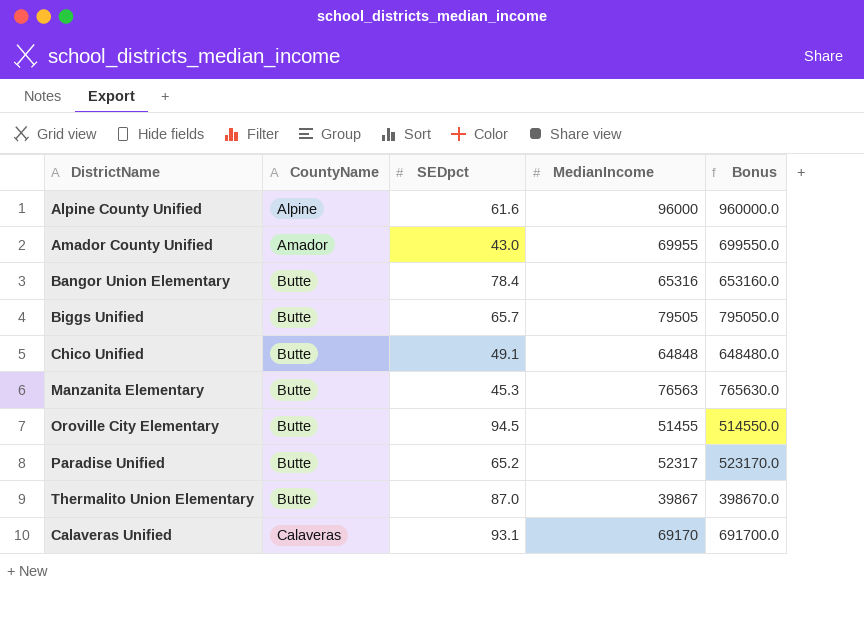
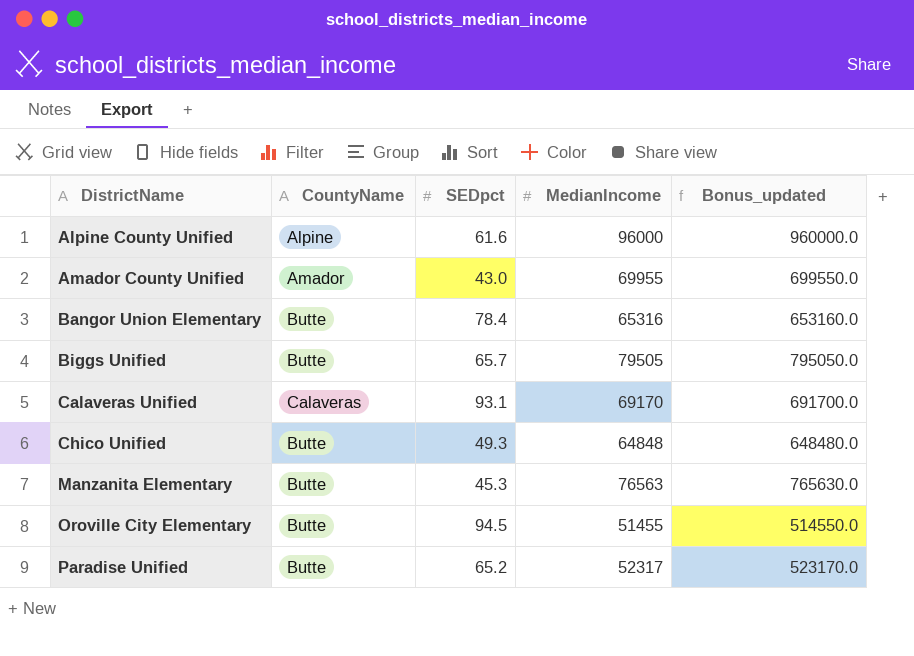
row order: CountyName ascending -> DistrictName ascending
column name: Bonus -> Bonus_updated
row Thermalito Union Elementary: Butte | 87.0 | 39867 | 398670.0 -> none
Chico Unified | SEDpct: 49.1 -> 49.3

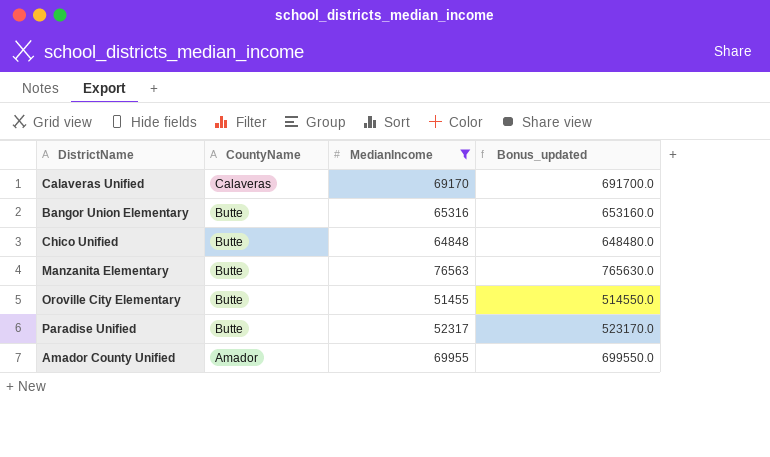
filter: none -> MedianIncome <= 76563
row order: DistrictName ascending -> CountyName descending
column SEDpct | position: 3 -> none

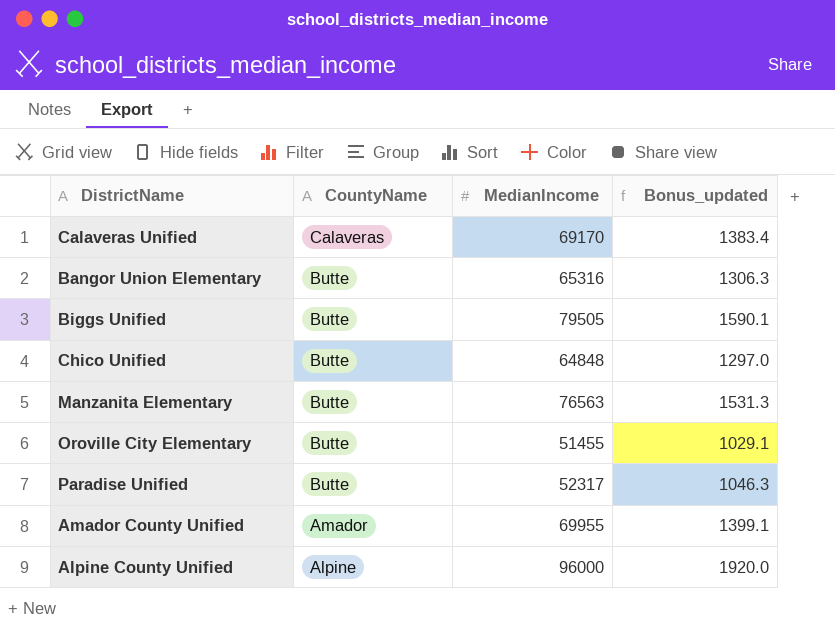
filter: MedianIncome <= 76563 -> none
column Bonus_updated | formula: [MedianIncome] * 10 -> [MedianIncome] * 0.02

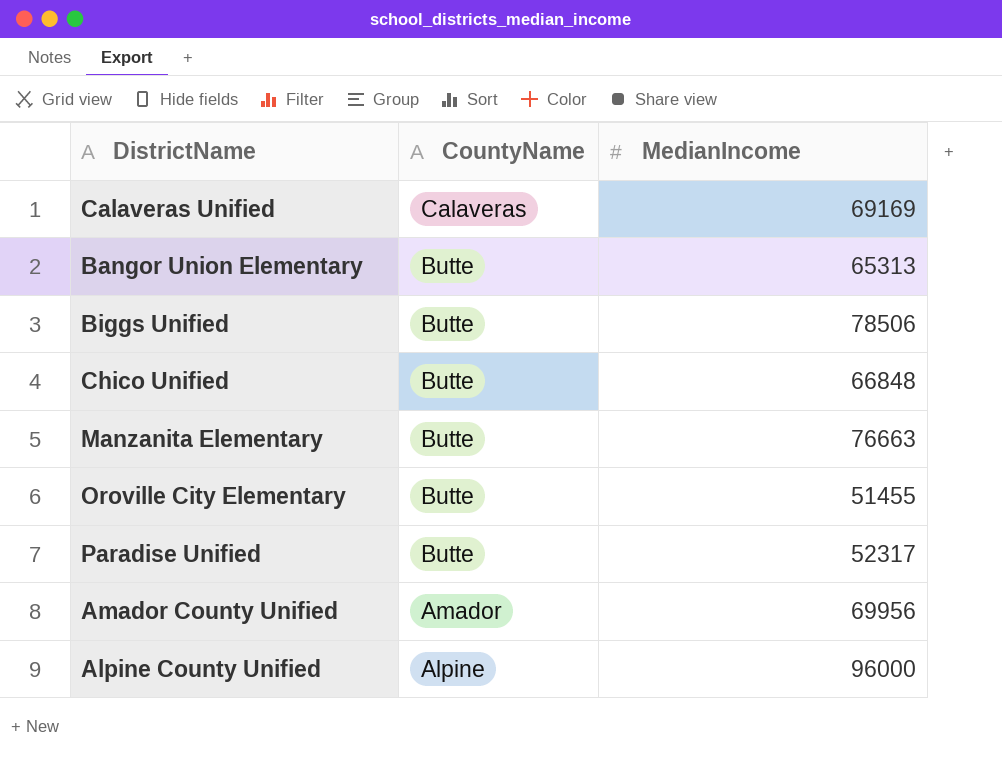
column Bonus_updated | formula: [MedianIncome] * 0.02 -> none
Calaveras Unified | MedianIncome: 69170 -> 69169
Bangor Union Elementary | MedianIncome: 65316 -> 65313
Biggs Unified | MedianIncome: 79505 -> 78506
Chico Unified | MedianIncome: 64848 -> 66848
Manzanita Elementary | MedianIncome: 76563 -> 76663
Amador County Unified | MedianIncome: 69955 -> 69956

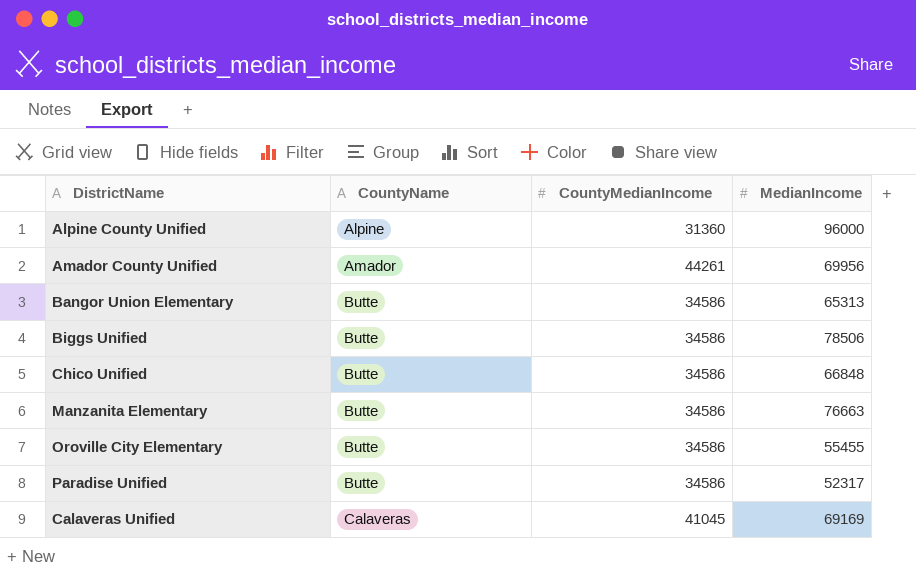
row order: CountyName descending -> CountyName ascending
column CountyMedianIncome | position: none -> 3
Oroville City Elementary | MedianIncome: 51455 -> 55455

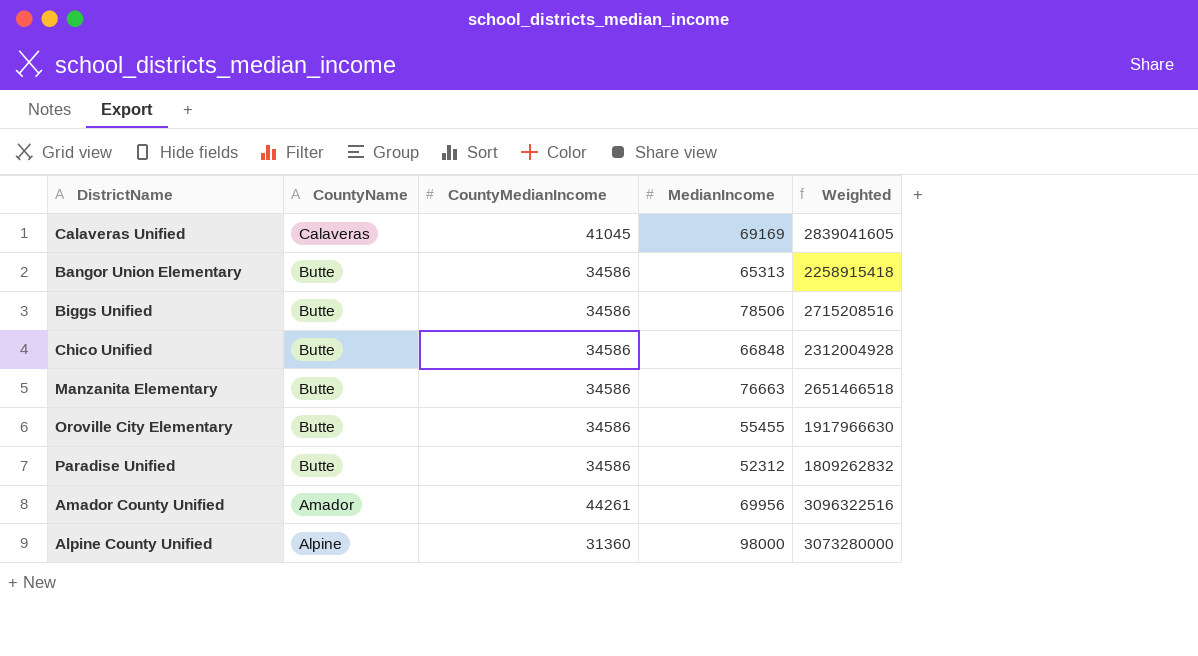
row order: CountyName ascending -> CountyName descending
column Weighted | formula: none -> [CountyMedianIncome] * [MedianIncome]
Paradise Unified | MedianIncome: 52317 -> 52312
Alpine County Unified | MedianIncome: 96000 -> 98000

